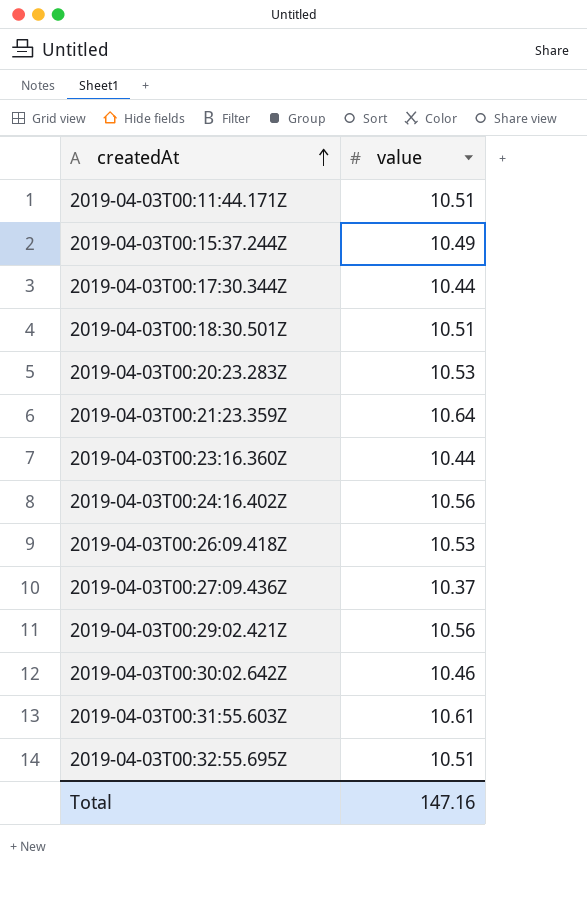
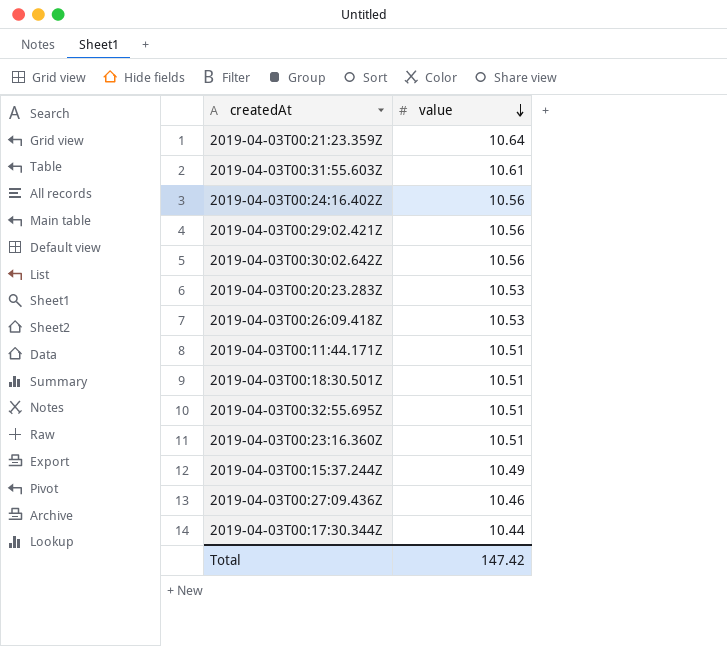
row order: createdAt ascending -> value descending
2019-04-03T00:30:02.642Z | value: 10.46 -> 10.56
2019-04-03T00:23:16.360Z | value: 10.44 -> 10.51
2019-04-03T00:27:09.436Z | value: 10.37 -> 10.46
Total | value: 147.16 -> 147.42

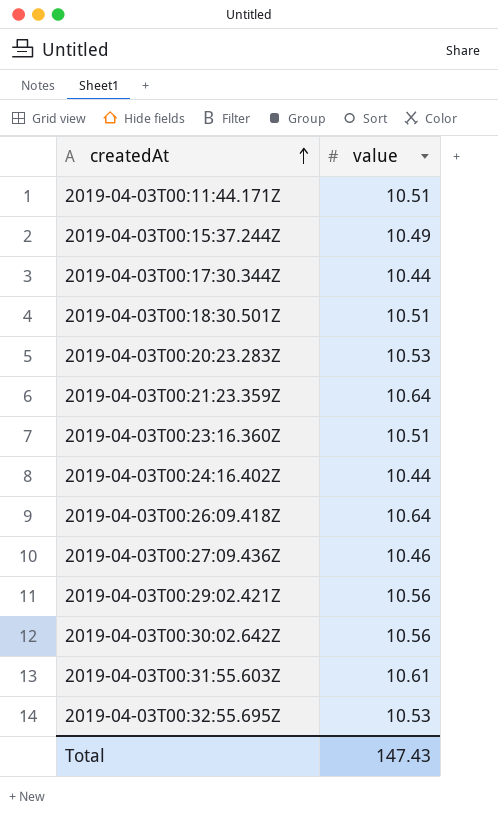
row order: value descending -> createdAt ascending
2019-04-03T00:24:16.402Z | value: 10.56 -> 10.44
2019-04-03T00:26:09.418Z | value: 10.53 -> 10.64
2019-04-03T00:32:55.695Z | value: 10.51 -> 10.53
Total | value: 147.42 -> 147.43

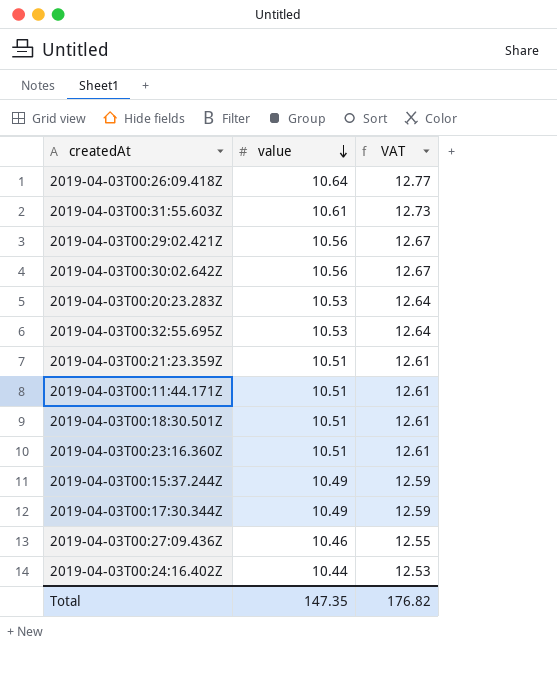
row order: createdAt ascending -> value descending
column VAT | formula: none -> [value] * 1.2
2019-04-03T00:21:23.359Z | value: 10.64 -> 10.51
2019-04-03T00:17:30.344Z | value: 10.44 -> 10.49
Total | value: 147.43 -> 147.35

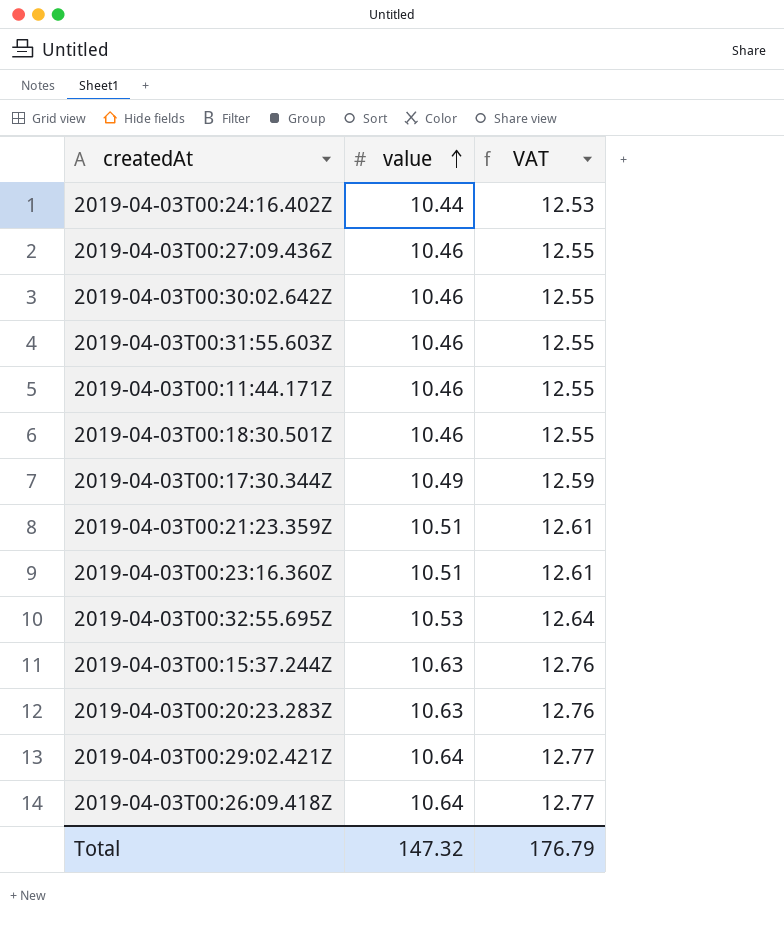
row order: value descending -> value ascending
2019-04-03T00:30:02.642Z | value: 10.56 -> 10.46
2019-04-03T00:30:02.642Z | VAT: 12.67 -> 12.55
2019-04-03T00:31:55.603Z | value: 10.61 -> 10.46
2019-04-03T00:31:55.603Z | VAT: 12.73 -> 12.55
2019-04-03T00:11:44.171Z | value: 10.51 -> 10.46
2019-04-03T00:11:44.171Z | VAT: 12.61 -> 12.55
2019-04-03T00:18:30.501Z | value: 10.51 -> 10.46
2019-04-03T00:18:30.501Z | VAT: 12.61 -> 12.55
2019-04-03T00:15:37.244Z | value: 10.49 -> 10.63
2019-04-03T00:15:37.244Z | VAT: 12.59 -> 12.76
2019-04-03T00:20:23.283Z | value: 10.53 -> 10.63
2019-04-03T00:20:23.283Z | VAT: 12.64 -> 12.76
2019-04-03T00:29:02.421Z | value: 10.56 -> 10.64
2019-04-03T00:29:02.421Z | VAT: 12.67 -> 12.77
Total | value: 147.35 -> 147.32
Total | VAT: 176.82 -> 176.79

